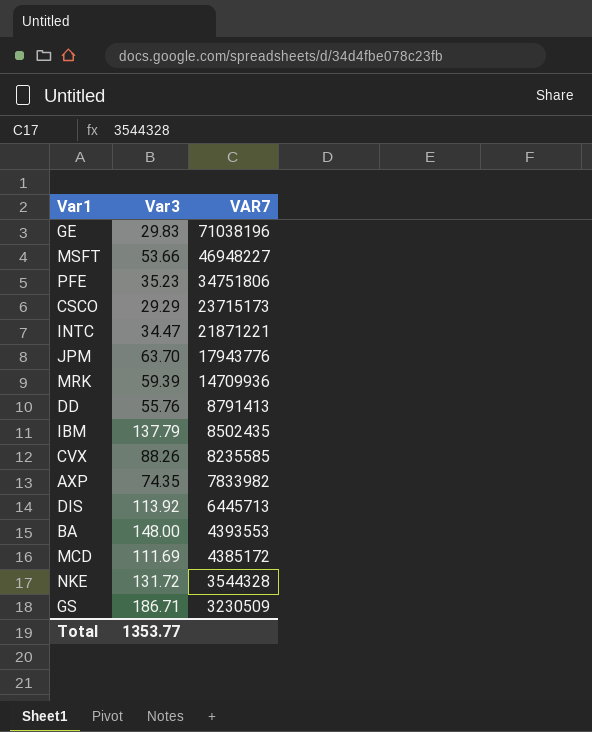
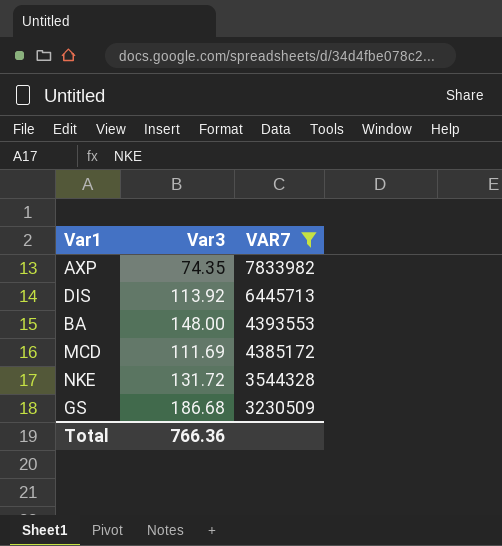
filter: none -> VAR7 <= 7833982
GS | Var3: 186.71 -> 186.68
Total | Var3: 1353.77 -> 766.36

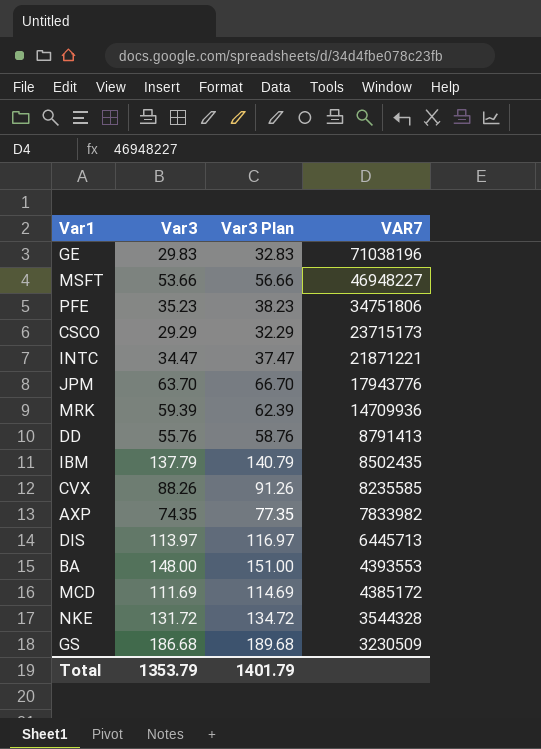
filter: VAR7 <= 7833982 -> none
column Var3 Plan | formula: none -> [Var3] + 3
DIS | Var3: 113.92 -> 113.97
Total | Var3: 766.36 -> 1353.79

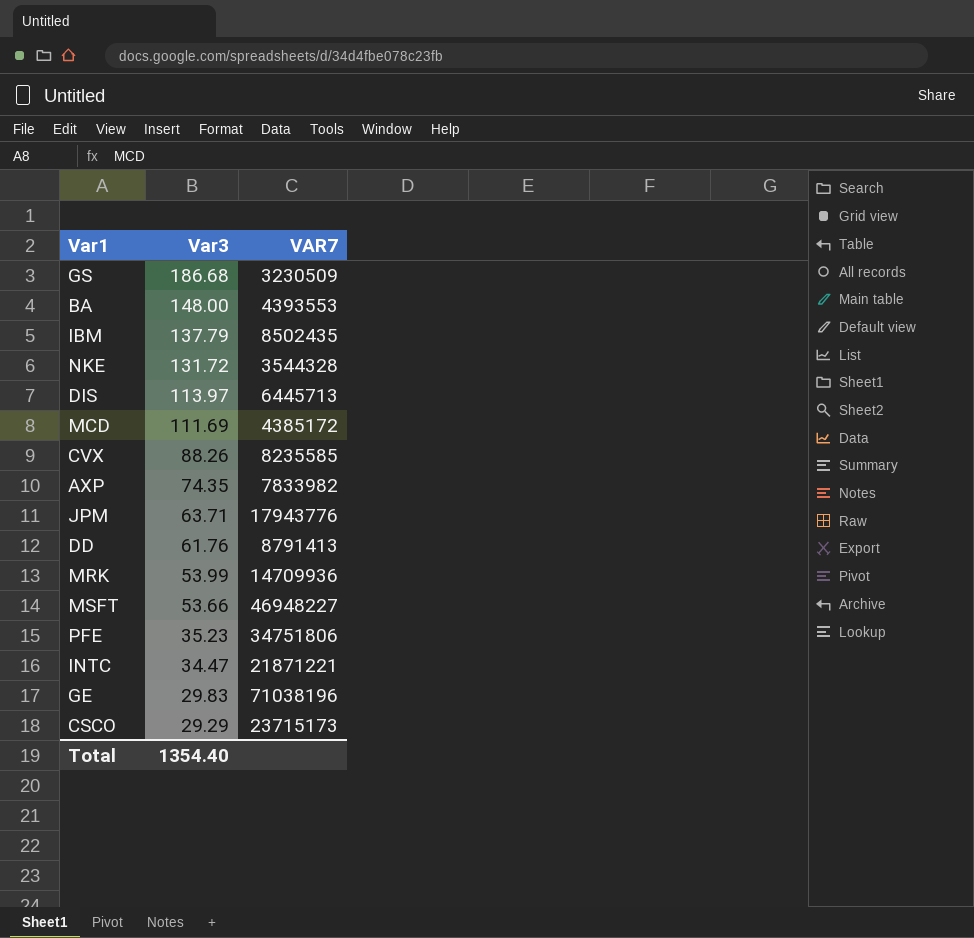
row order: VAR7 descending -> Var3 descending
column Var3 Plan | formula: [Var3] + 3 -> none
JPM | Var3: 63.70 -> 63.71
DD | Var3: 55.76 -> 61.76
MRK | Var3: 59.39 -> 53.99
Total | Var3: 1353.79 -> 1354.40

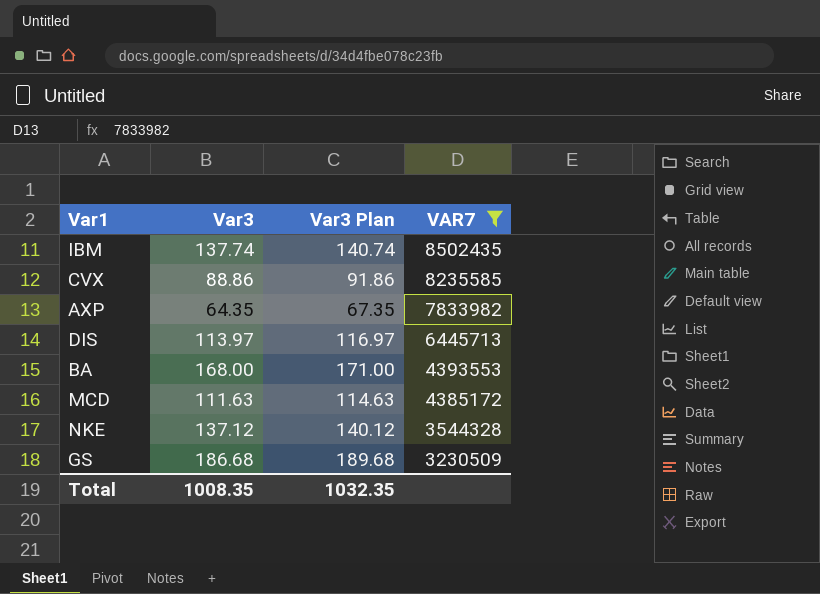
filter: none -> VAR7 <= 8502435
row order: Var3 descending -> VAR7 descending
column Var3 Plan | formula: none -> [Var3] + 3
IBM | Var3: 137.79 -> 137.74
CVX | Var3: 88.26 -> 88.86
AXP | Var3: 74.35 -> 64.35
BA | Var3: 148.00 -> 168.00
MCD | Var3: 111.69 -> 111.63
NKE | Var3: 131.72 -> 137.12
Total | Var3: 1354.40 -> 1008.35

